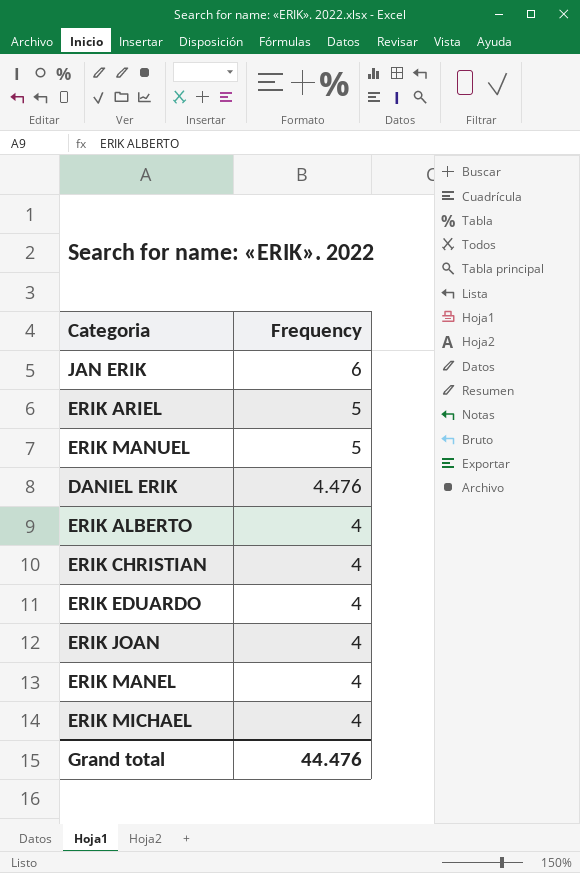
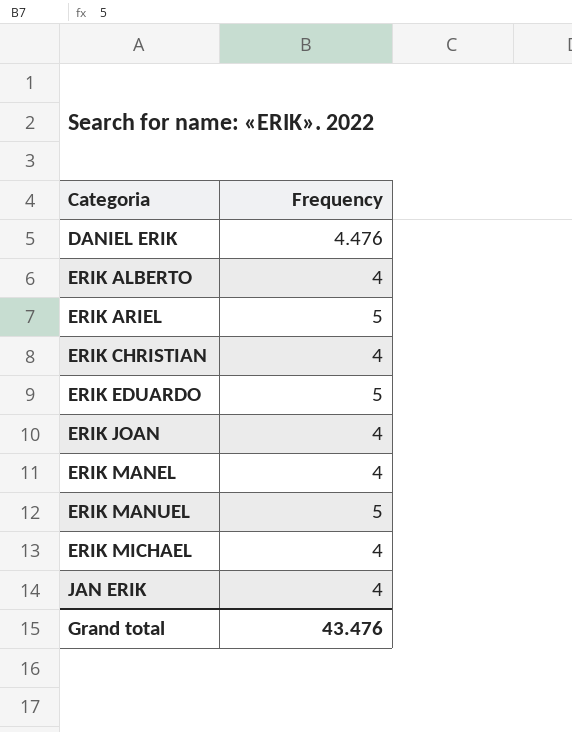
row order: Frequency descending -> Categoria ascending
ERIK EDUARDO | Frequency: 4 -> 5
JAN ERIK | Frequency: 6 -> 4
Grand total | Frequency: 44.476 -> 43.476

